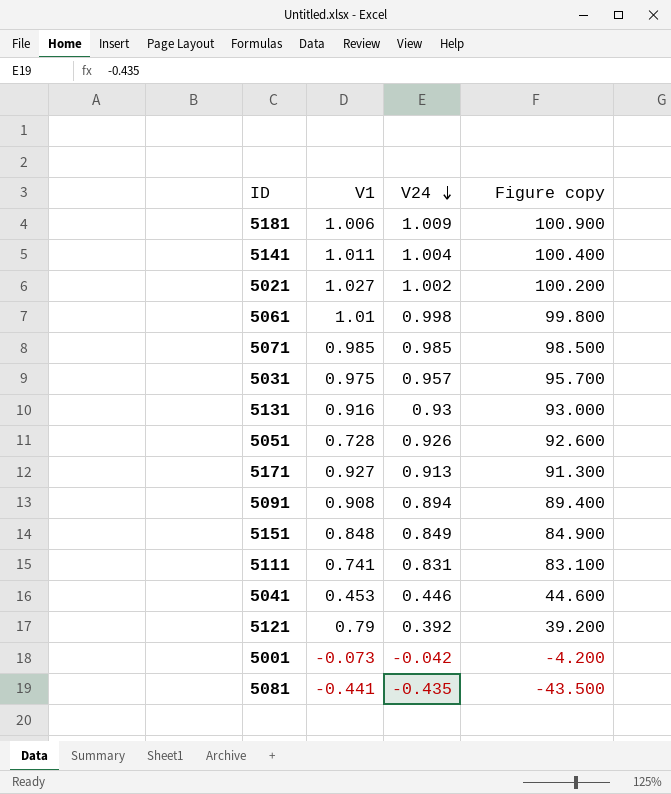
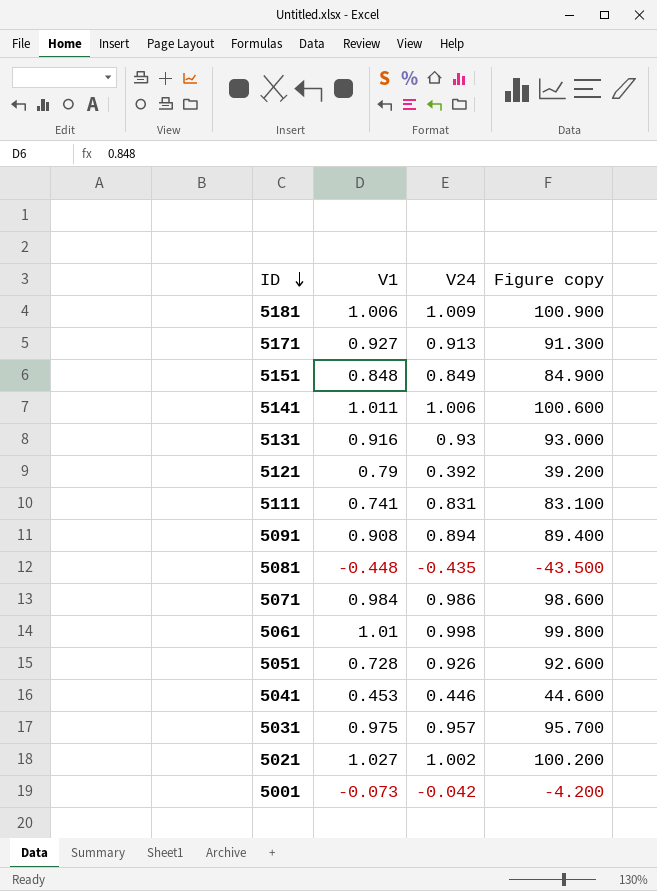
row order: V24 descending -> ID descending
5141 | V24: 1.004 -> 1.006
5141 | Figure copy: 100.400 -> 100.600
5081 | V1: -0.441 -> -0.448
5071 | V1: 0.985 -> 0.984
5071 | V24: 0.985 -> 0.986
5071 | Figure copy: 98.500 -> 98.600

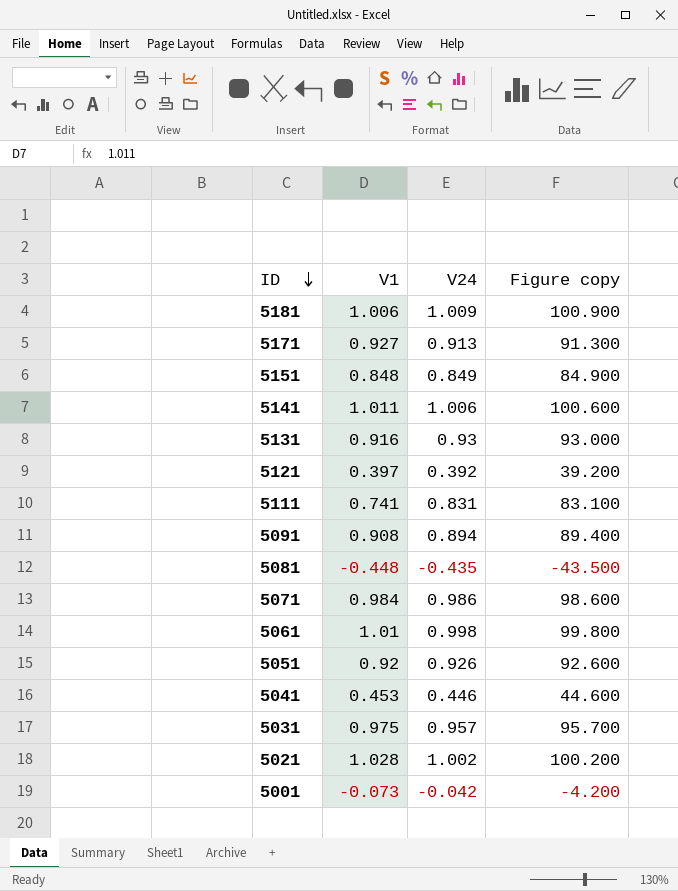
5121 | V1: 0.79 -> 0.397
5051 | V1: 0.728 -> 0.92
5021 | V1: 1.027 -> 1.028

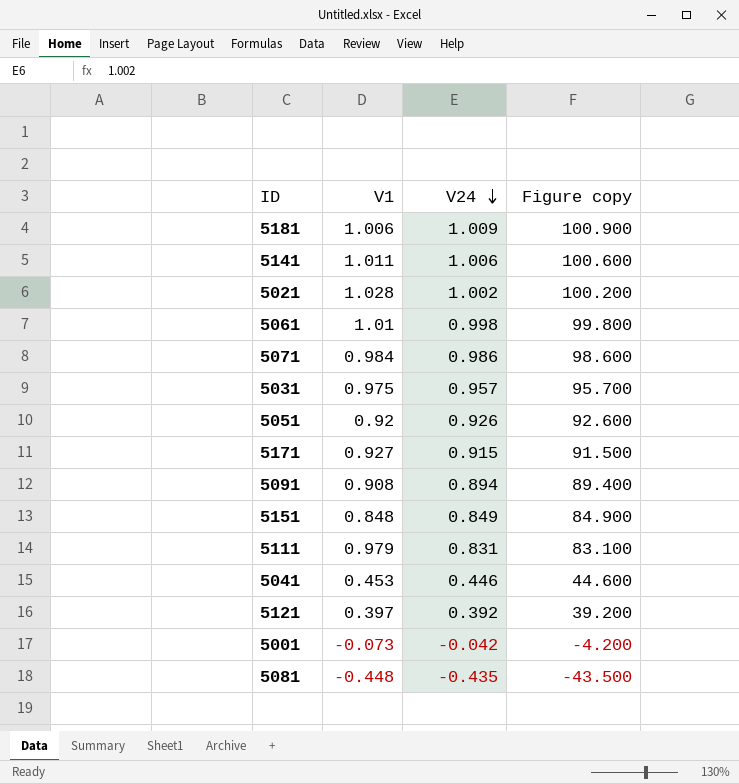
row order: ID descending -> V24 descending
row 5131: 0.916 | 0.93 | 93.000 -> none
5171 | V24: 0.913 -> 0.915
5171 | Figure copy: 91.300 -> 91.500
5111 | V1: 0.741 -> 0.979

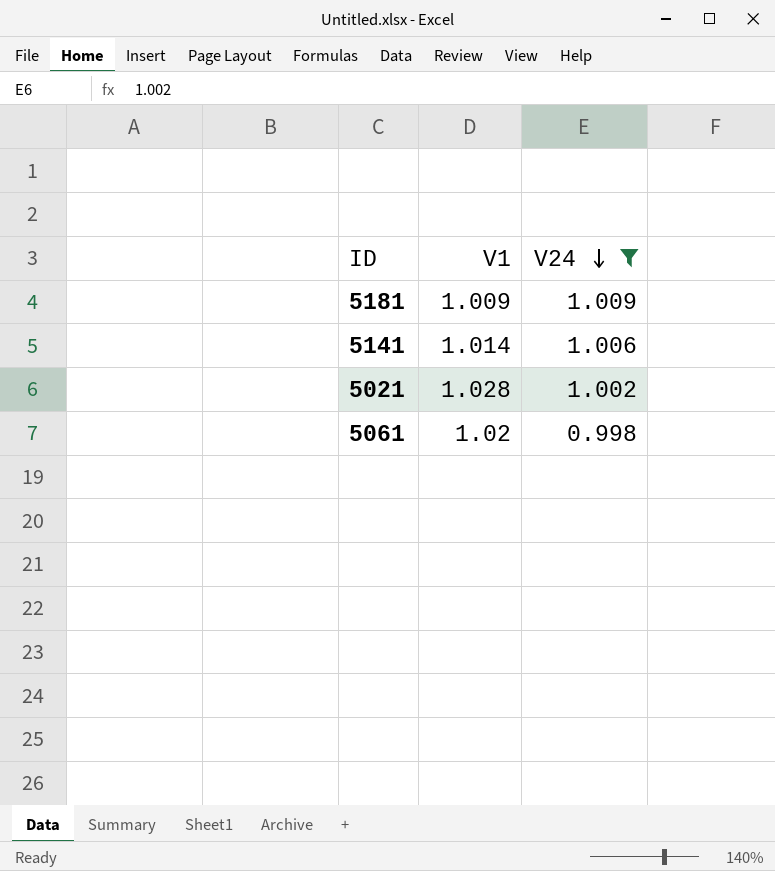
filter: none -> V24 >= 0.998
column Figure copy | formula: [V24] * 100 -> none
5181 | V1: 1.006 -> 1.009
5141 | V1: 1.011 -> 1.014
5061 | V1: 1.01 -> 1.02

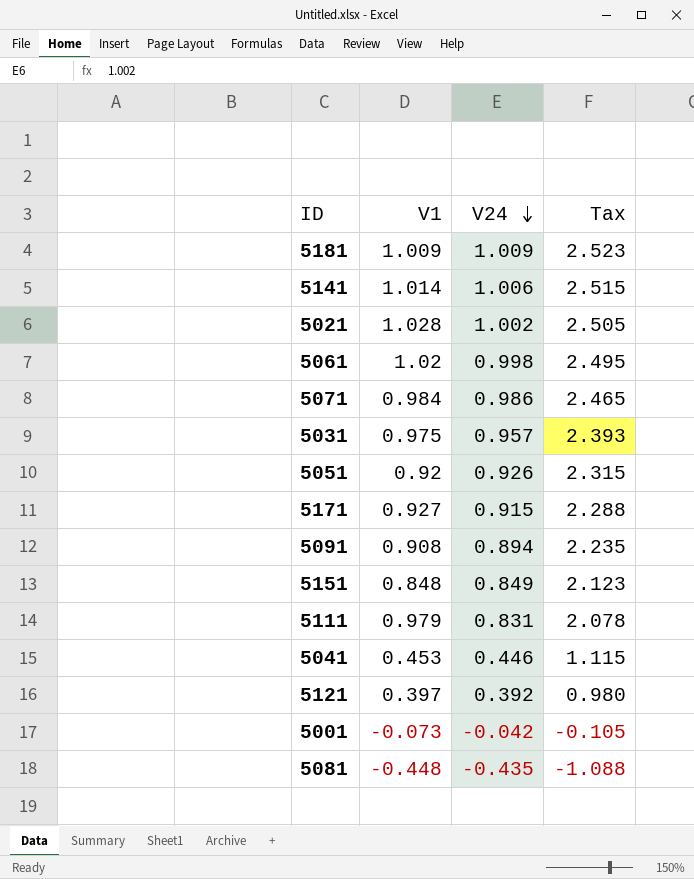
filter: V24 >= 0.998 -> none
column Tax | formula: none -> [V24] * 2.5

